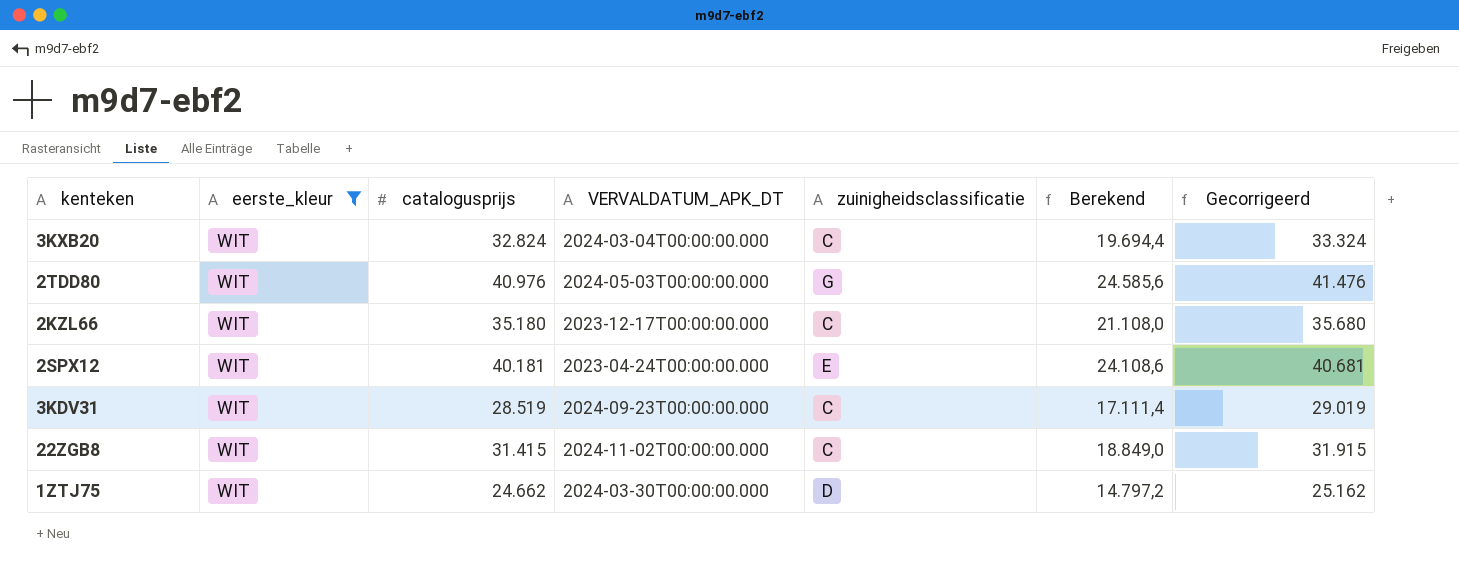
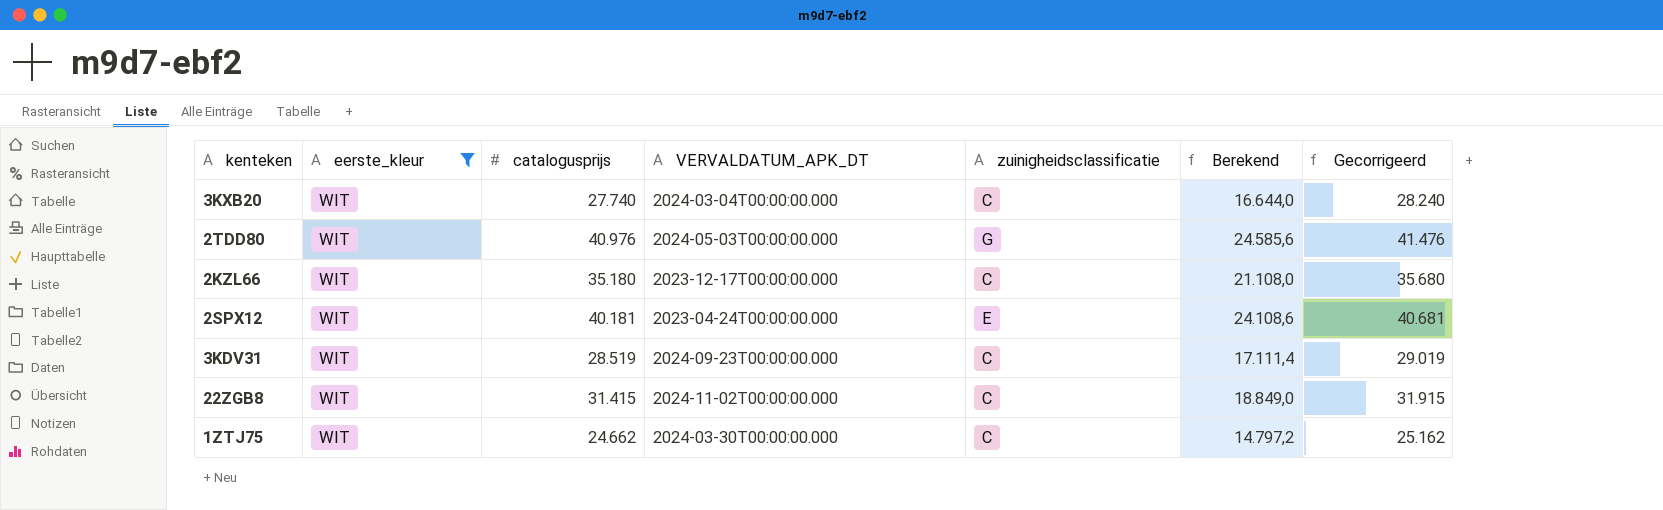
3KXB20 | catalogusprijs: 32.824 -> 27.740
3KXB20 | Berekend: 19.694,4 -> 16.644,0
3KXB20 | Gecorrigeerd: 33.324 -> 28.240
1ZTJ75 | zuinigheidsclassificatie: D -> C

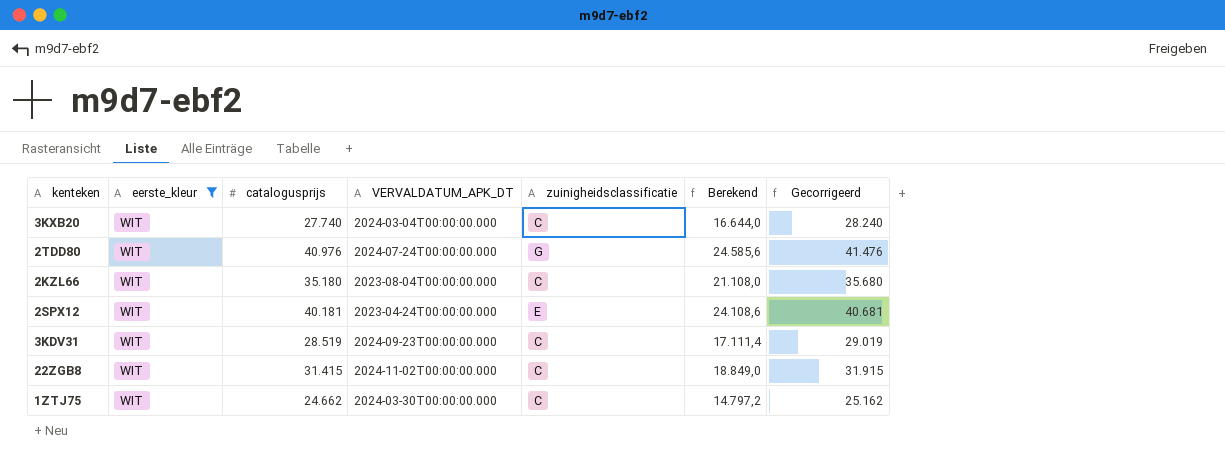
2TDD80 | VERVALDATUM_APK_DT: 2024-05-03T00:00:00.000 -> 2024-07-24T00:00:00.000
2KZL66 | VERVALDATUM_APK_DT: 2023-12-17T00:00:00.000 -> 2023-08-04T00:00:00.000

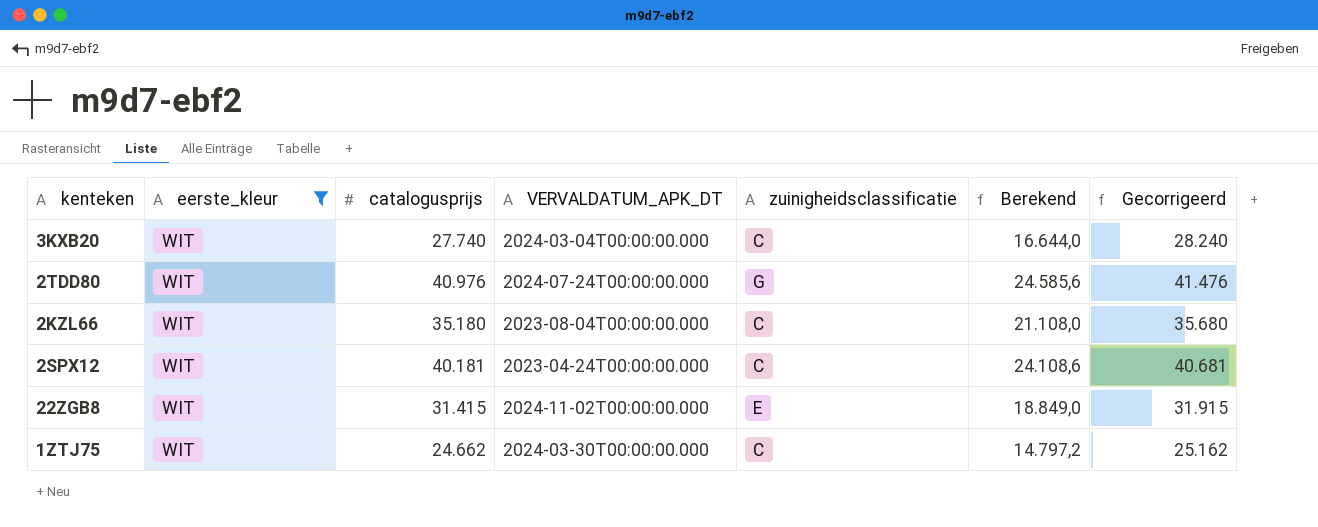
row 3KDV31: WIT | 28.519 | 2024-09-23T00:00:00.000 | C | 17.111,4 | 29.019 -> none
2SPX12 | zuinigheidsclassificatie: E -> C
22ZGB8 | zuinigheidsclassificatie: C -> E

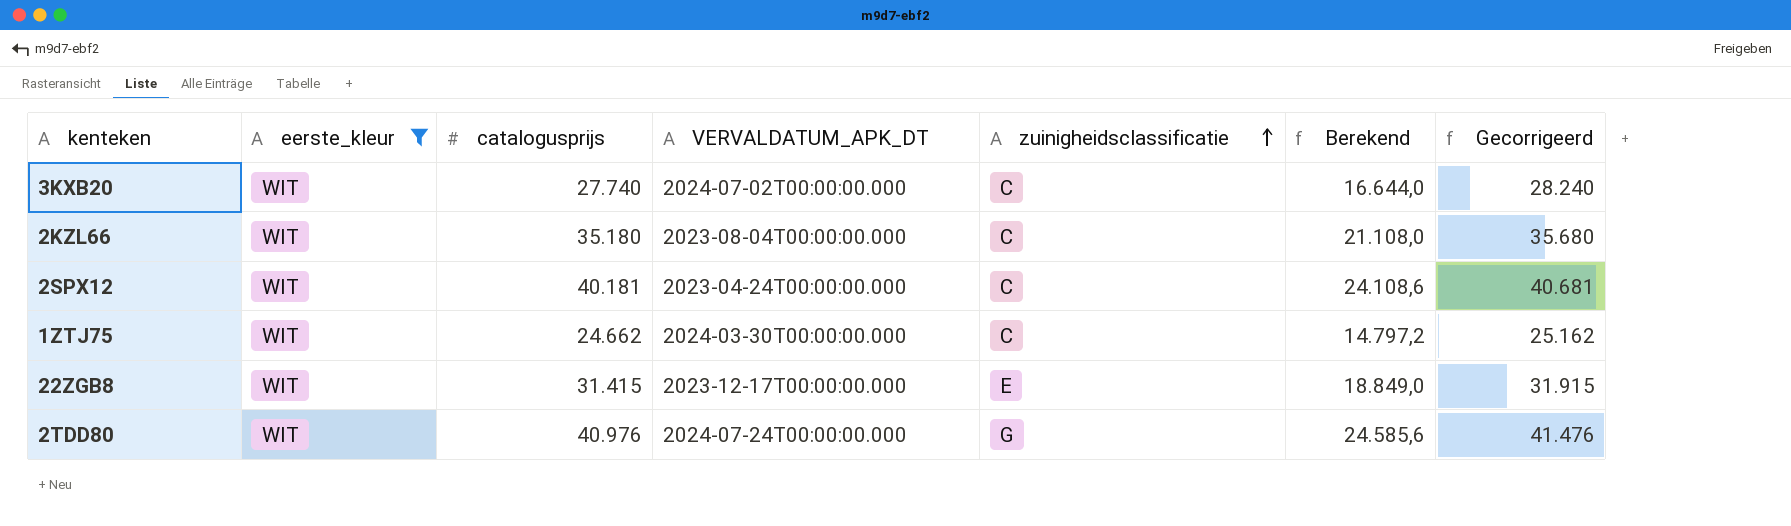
row order: none -> zuinigheidsclassificatie ascending
3KXB20 | VERVALDATUM_APK_DT: 2024-03-04T00:00:00.000 -> 2024-07-02T00:00:00.000
22ZGB8 | VERVALDATUM_APK_DT: 2024-11-02T00:00:00.000 -> 2023-12-17T00:00:00.000

